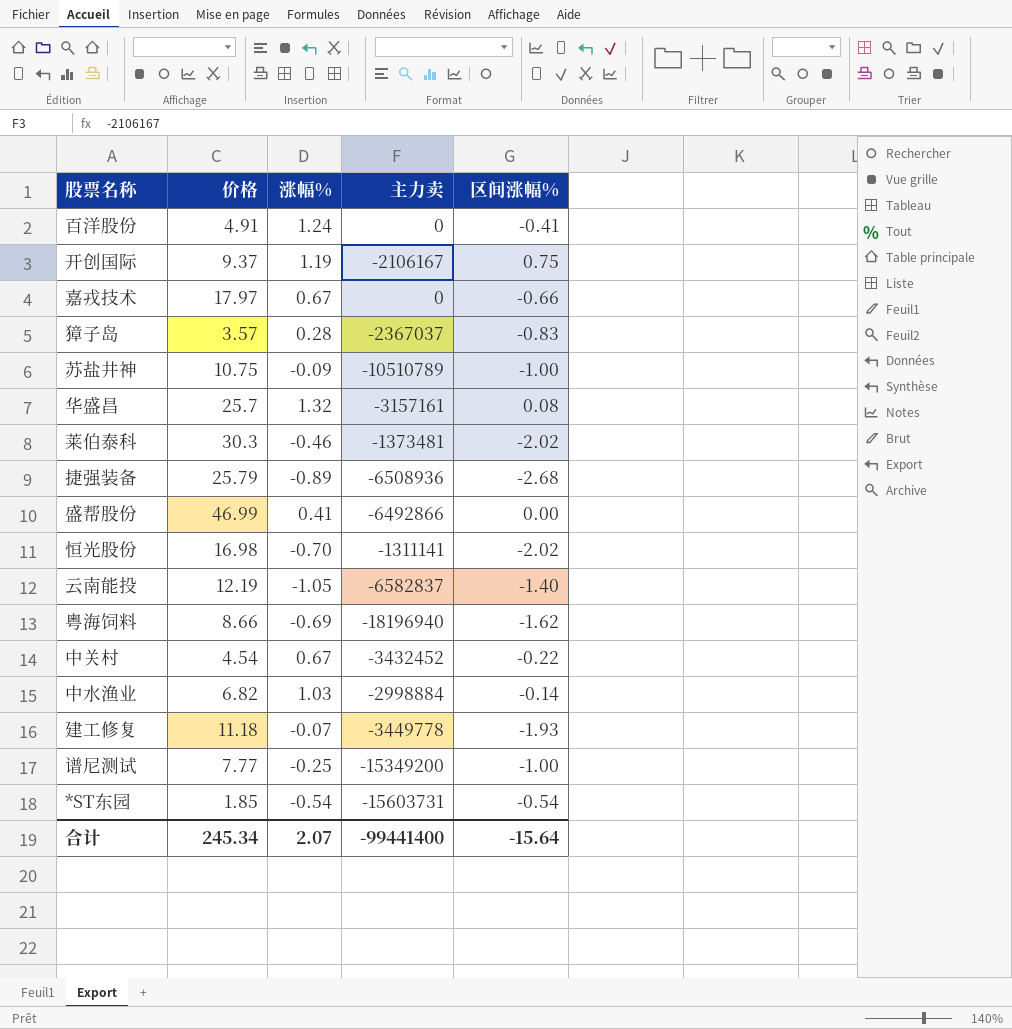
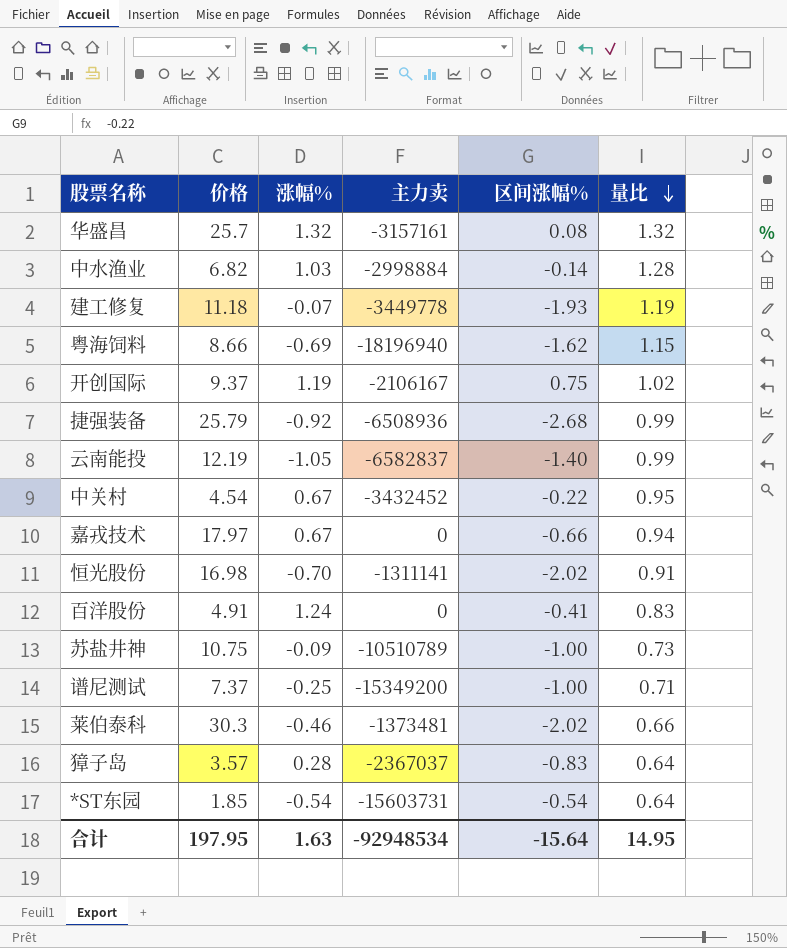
row order: none -> 量比 descending
column 量比 | position: none -> 6
row 盛帮股份: 46.99 | 0.41 | -6492866 | 0.00 -> none
捷强装备 | 涨幅%: -0.89 -> -0.92
谱尼测试 | 价格: 7.77 -> 7.37
合计 | 价格: 245.34 -> 197.95
合计 | 涨幅%: 2.07 -> 1.63
合计 | 主力卖: -99441400 -> -92948534

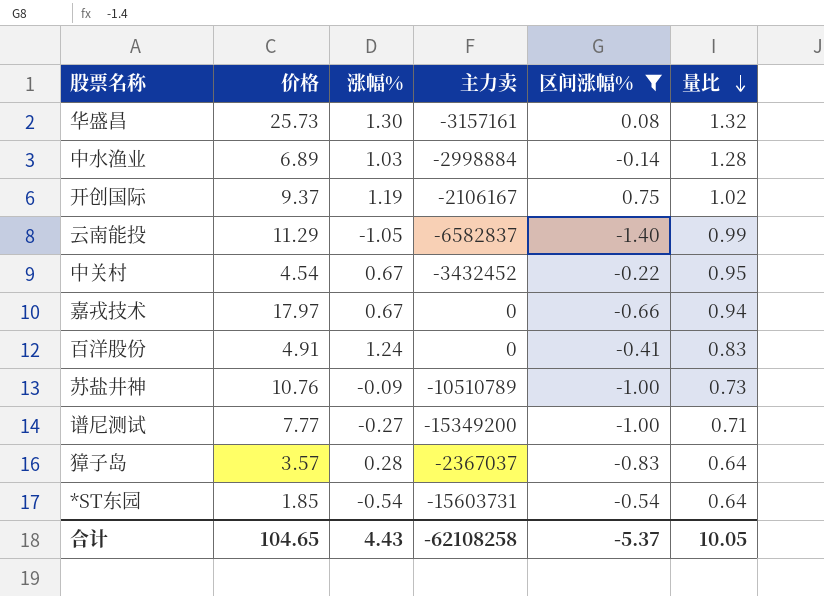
filter: none -> 区间涨幅% >= -1.40
华盛昌 | 价格: 25.7 -> 25.73
华盛昌 | 涨幅%: 1.32 -> 1.30
中水渔业 | 价格: 6.82 -> 6.89
云南能投 | 价格: 12.19 -> 11.29
苏盐井神 | 价格: 10.75 -> 10.76
谱尼测试 | 价格: 7.37 -> 7.77
谱尼测试 | 涨幅%: -0.25 -> -0.27
合计 | 价格: 197.95 -> 104.65
合计 | 涨幅%: 1.63 -> 4.43
合计 | 主力卖: -92948534 -> -62108258
合计 | 区间涨幅%: -15.64 -> -5.37
合计 | 量比: 14.95 -> 10.05

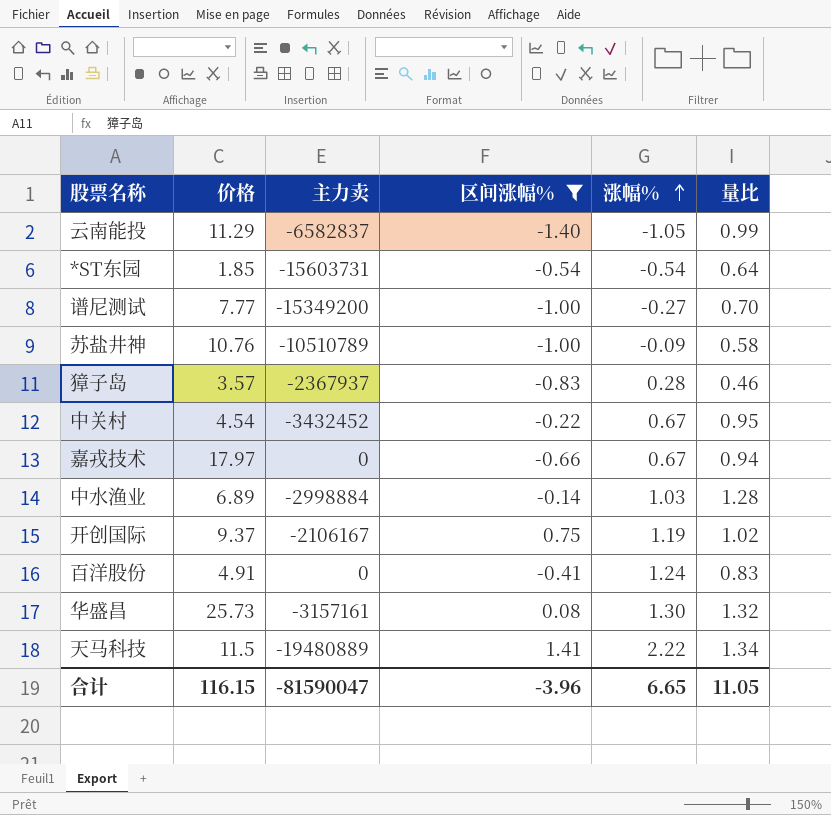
row order: 量比 descending -> 涨幅% ascending
column 涨幅% | position: 3 -> 5
谱尼测试 | 量比: 0.71 -> 0.70
苏盐井神 | 量比: 0.73 -> 0.58
獐子岛 | 主力卖: -2367037 -> -2367937
獐子岛 | 量比: 0.64 -> 0.46
row 天马科技: none -> 11.5 | -19480889 | 1.41 | 2.22 | 1.34
合计 | 价格: 104.65 -> 116.15
合计 | 主力卖: -62108258 -> -81590047
合计 | 区间涨幅%: -5.37 -> -3.96
合计 | 涨幅%: 4.43 -> 6.65
合计 | 量比: 10.05 -> 11.05

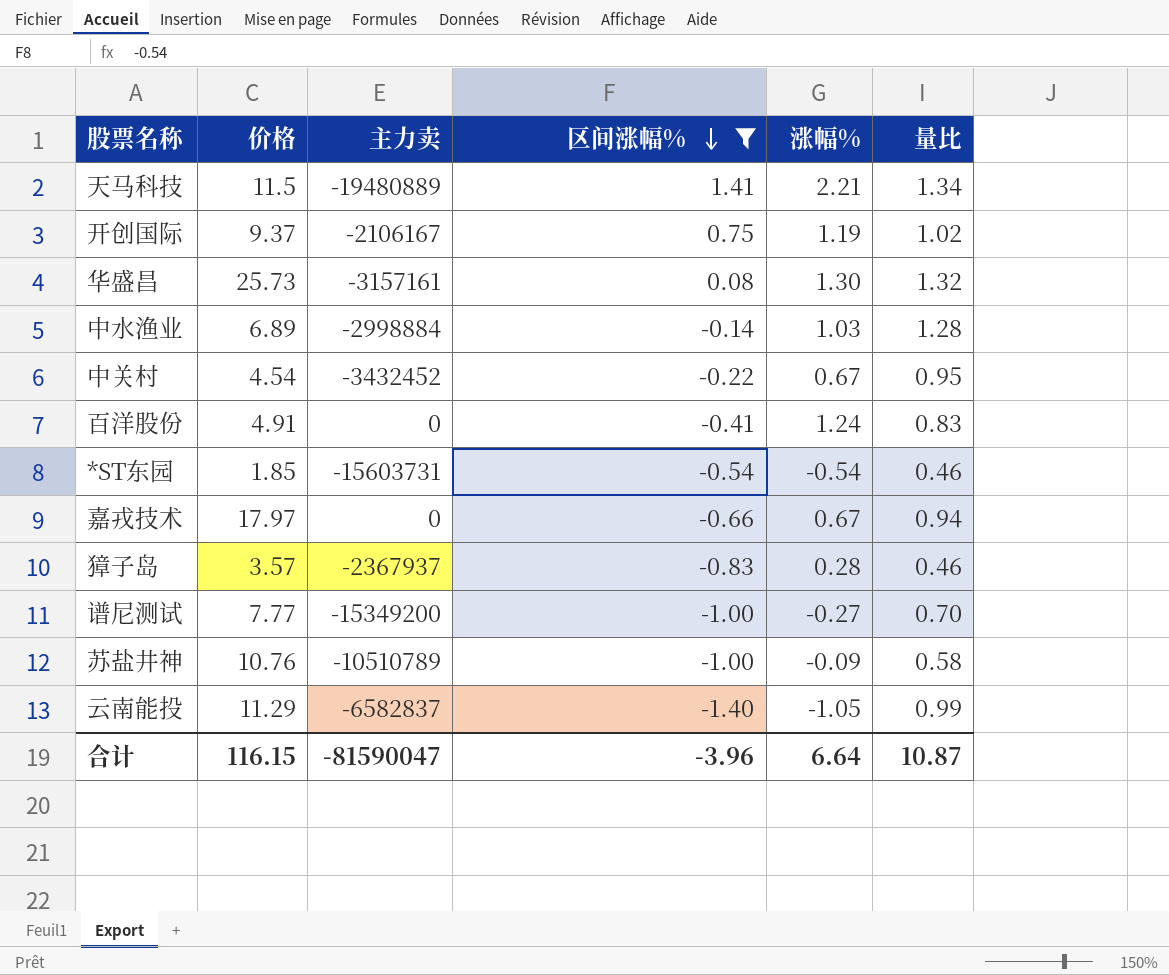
row order: 涨幅% ascending -> 区间涨幅% descending
天马科技 | 涨幅%: 2.22 -> 2.21
*ST东园 | 量比: 0.64 -> 0.46
合计 | 涨幅%: 6.65 -> 6.64
合计 | 量比: 11.05 -> 10.87

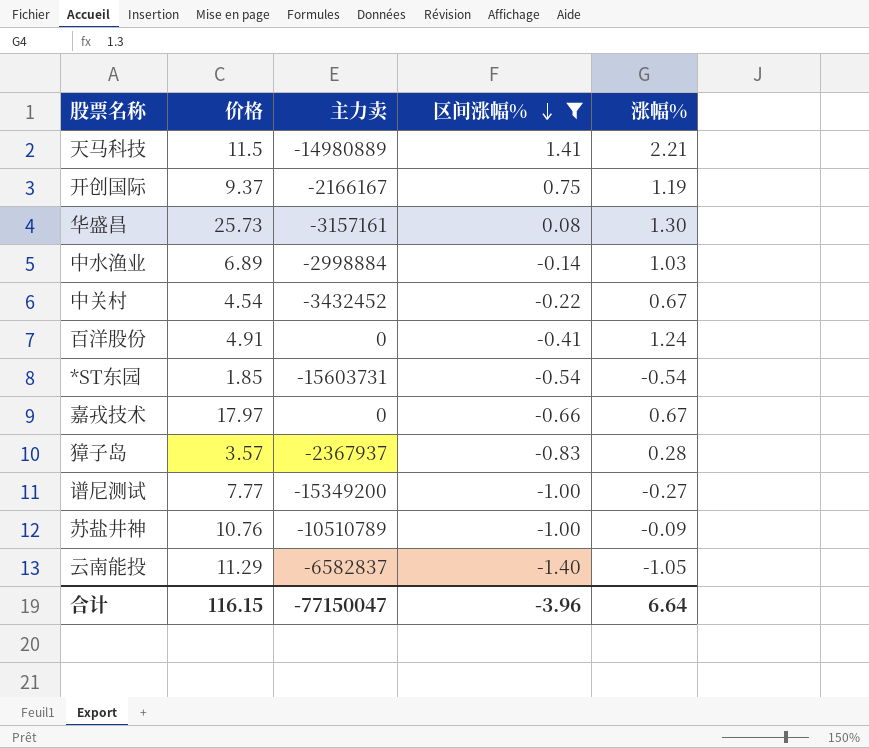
column 量比 | position: 6 -> none
天马科技 | 主力卖: -19480889 -> -14980889
开创国际 | 主力卖: -2106167 -> -2166167
合计 | 主力卖: -81590047 -> -77150047

